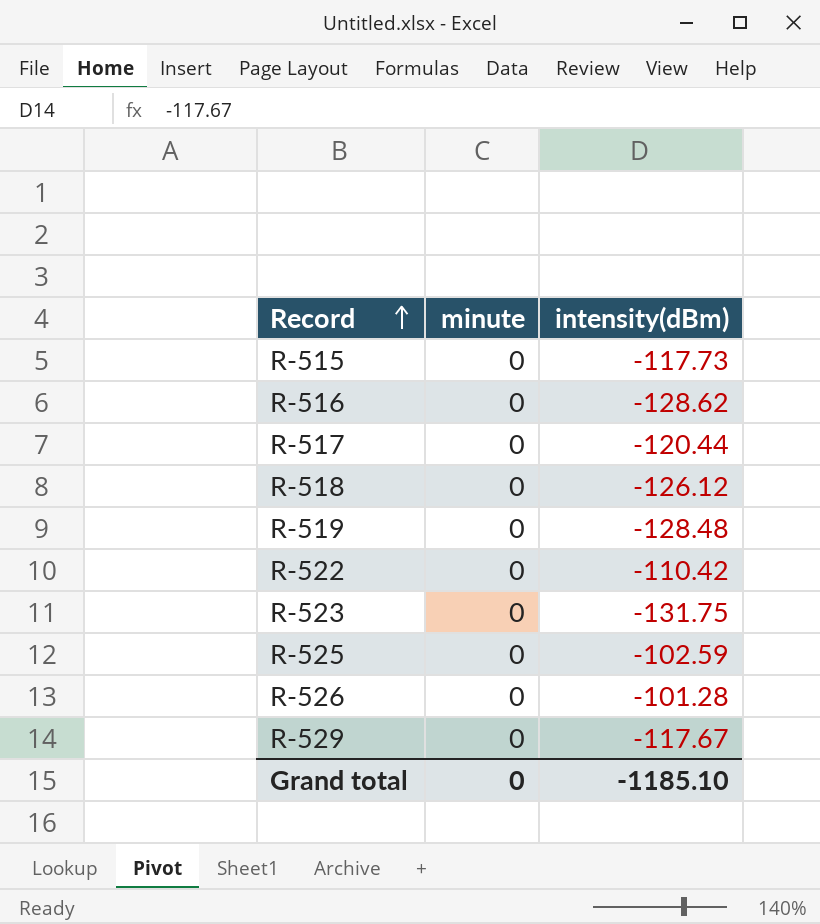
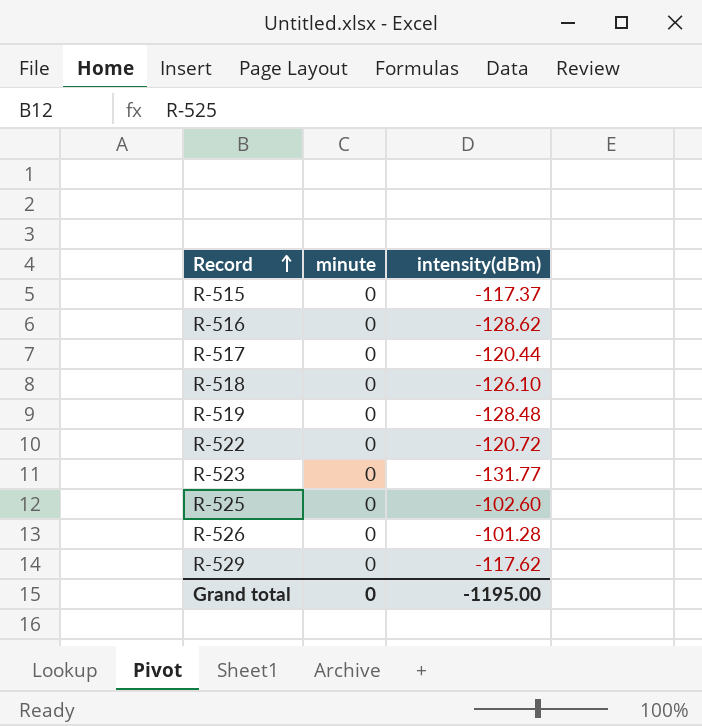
R-515 | intensity(dBm): -117.73 -> -117.37
R-518 | intensity(dBm): -126.12 -> -126.10
R-522 | intensity(dBm): -110.42 -> -120.72
R-523 | intensity(dBm): -131.75 -> -131.77
R-525 | intensity(dBm): -102.59 -> -102.60
R-529 | intensity(dBm): -117.67 -> -117.62
Grand total | intensity(dBm): -1185.10 -> -1195.00

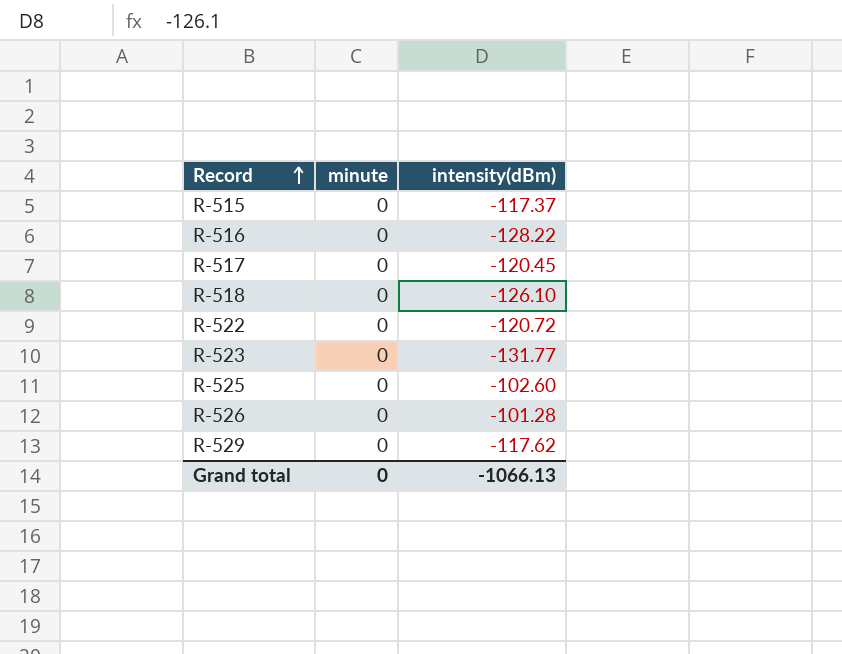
row R-519: 0 | -128.48 -> none
R-516 | intensity(dBm): -128.62 -> -128.22
R-517 | intensity(dBm): -120.44 -> -120.45
Grand total | intensity(dBm): -1195.00 -> -1066.13

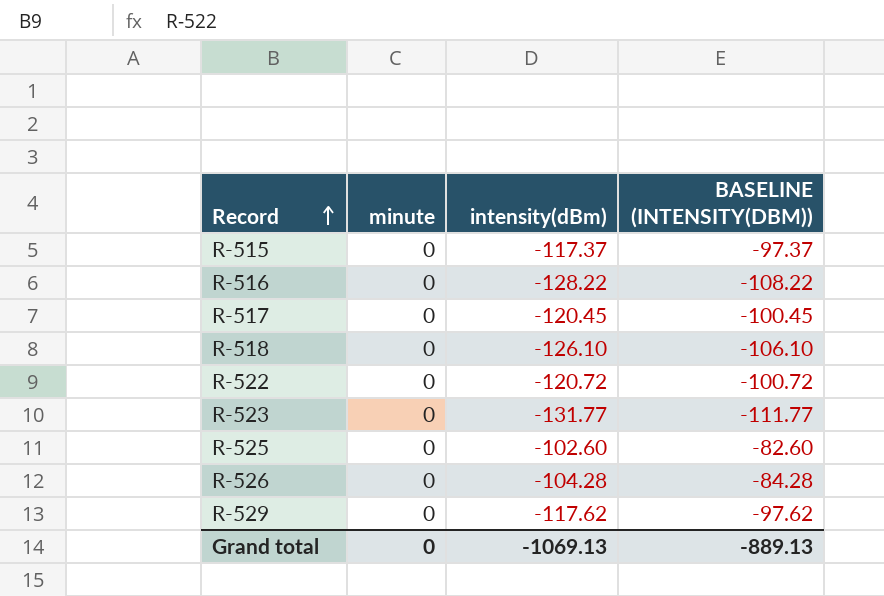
column BASELINE (INTENSITY(DBM)) | formula: none -> [intensity(dBm)] + 20
R-526 | intensity(dBm): -101.28 -> -104.28
Grand total | intensity(dBm): -1066.13 -> -1069.13

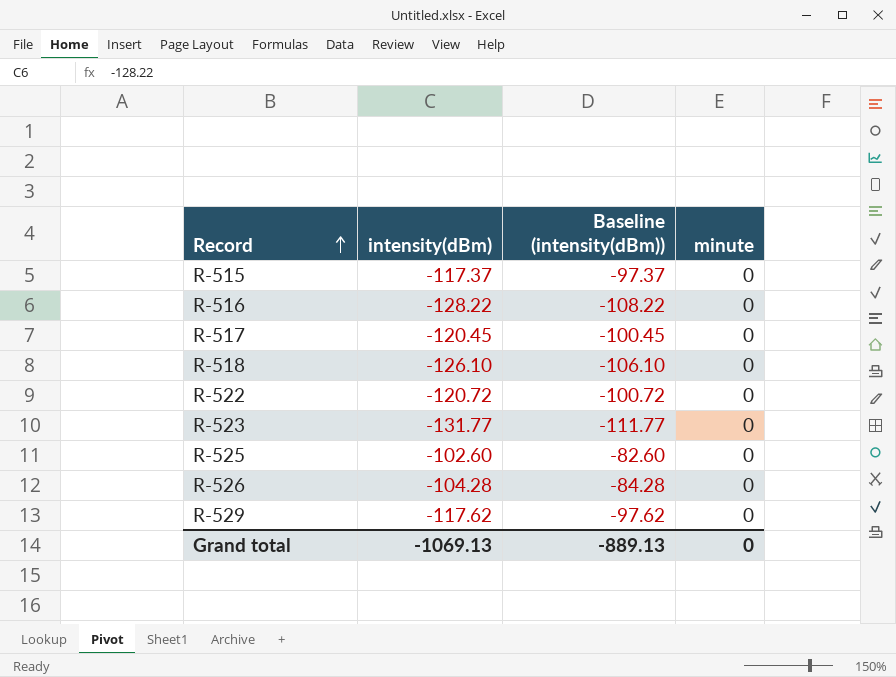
column name: BASELINE (INTENSITY(DBM)) -> Baseline (intensity(dBm))
column minute | position: 2 -> 4

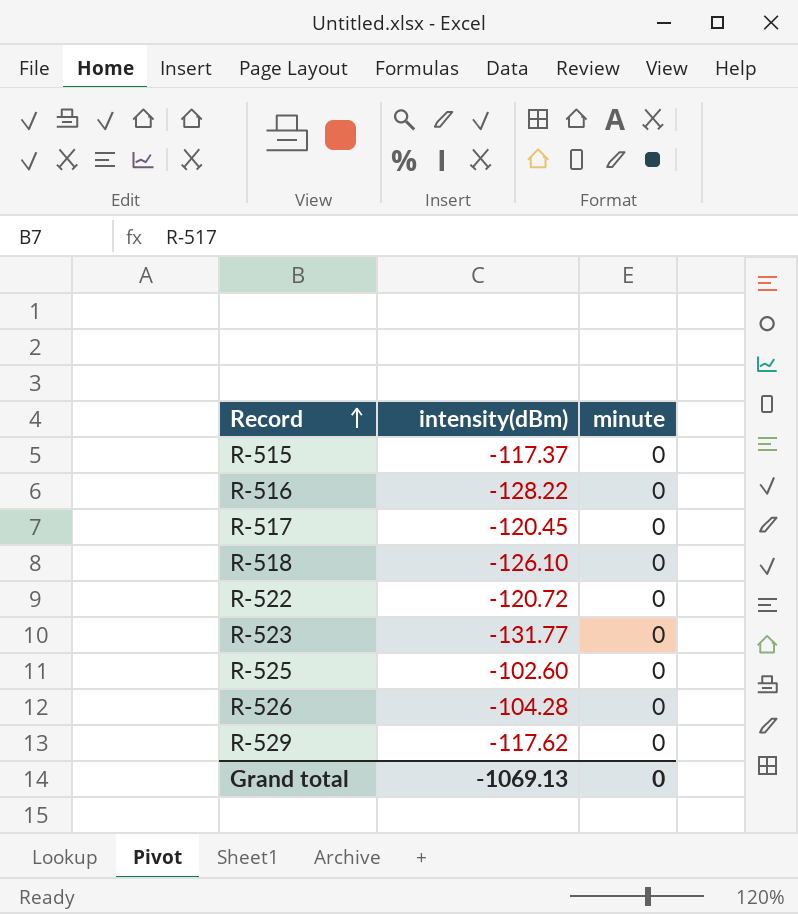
column Baseline (intensity(dBm)) | formula: [intensity(dBm)] + 20 -> none

